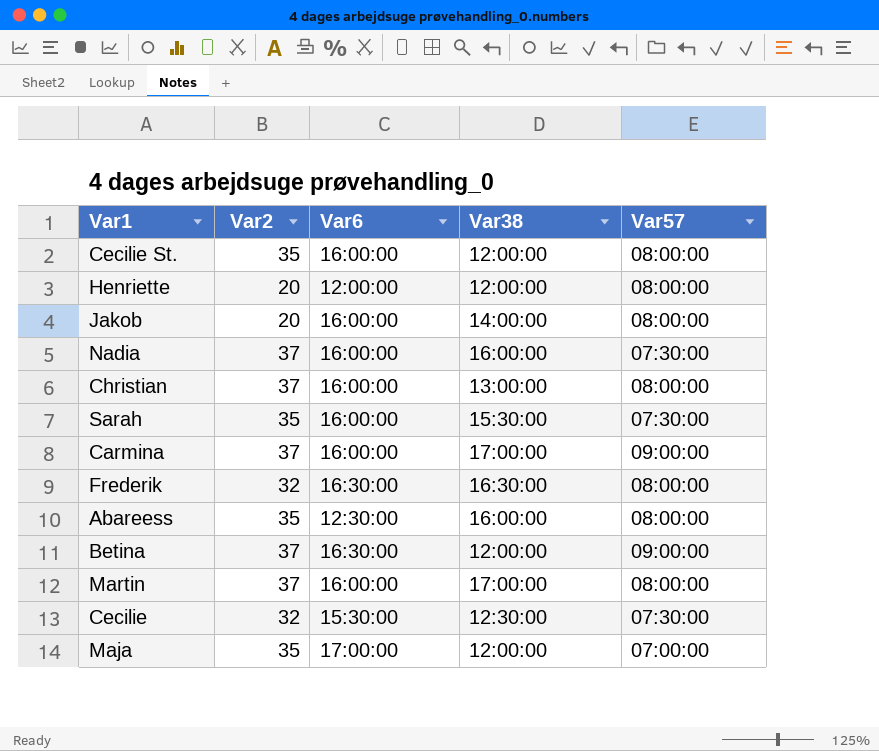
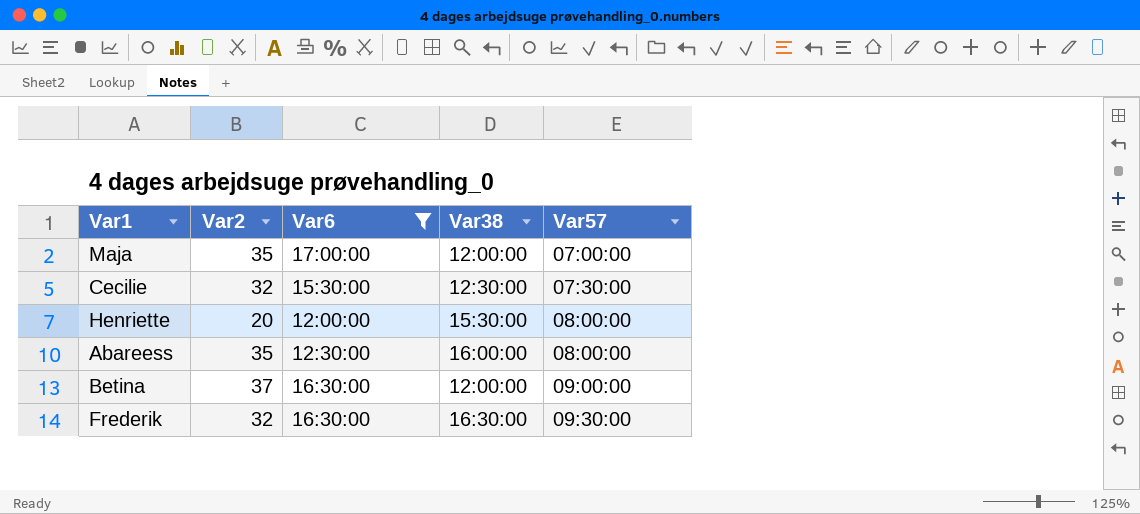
filter: none -> Var6 != 16:00:00
row order: none -> Var57 ascending
Henriette | Var38: 12:00:00 -> 15:30:00
Frederik | Var57: 08:00:00 -> 09:30:00

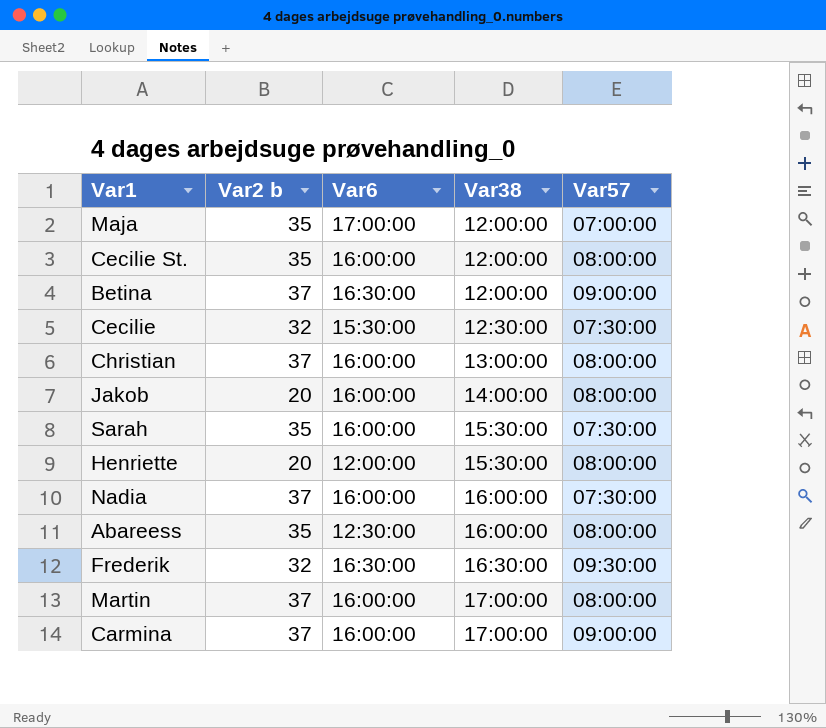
filter: Var6 != 16:00:00 -> none
row order: Var57 ascending -> Var38 ascending
column name: Var2 -> Var2 b

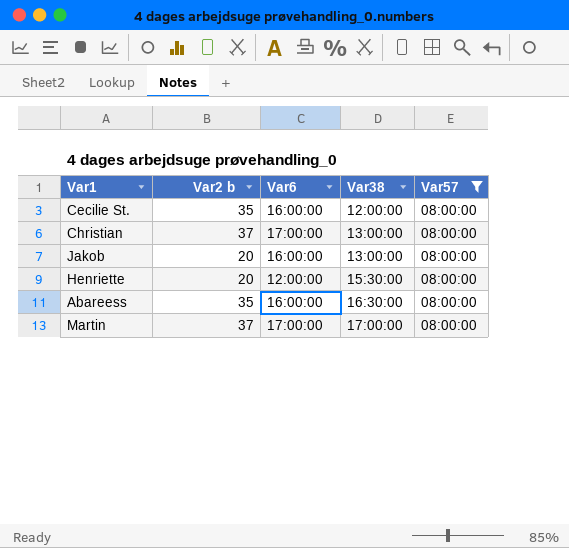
filter: none -> Var57 = 08:00:00
Christian | Var6: 16:00:00 -> 17:00:00
Jakob | Var38: 14:00:00 -> 13:00:00
Abareess | Var6: 12:30:00 -> 16:00:00
Abareess | Var38: 16:00:00 -> 16:30:00
Martin | Var6: 16:00:00 -> 17:00:00

